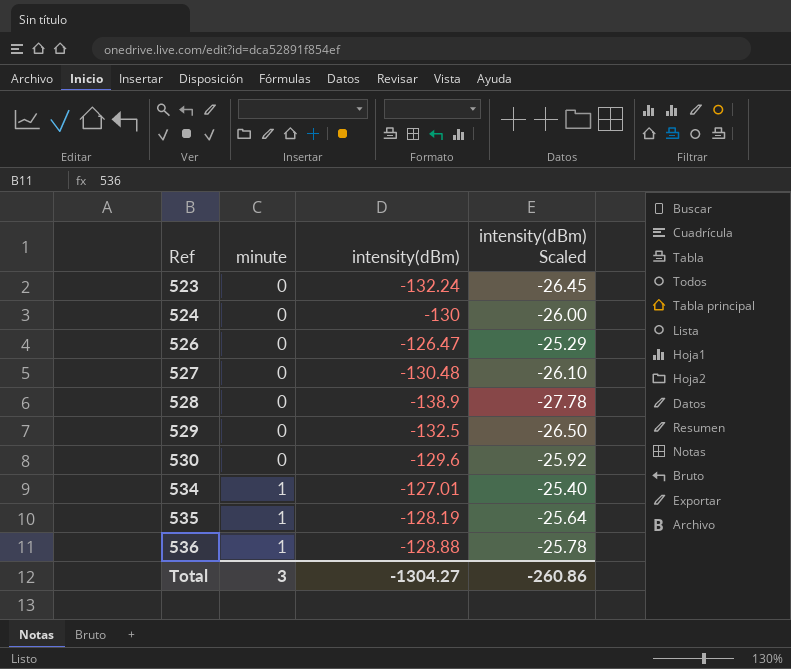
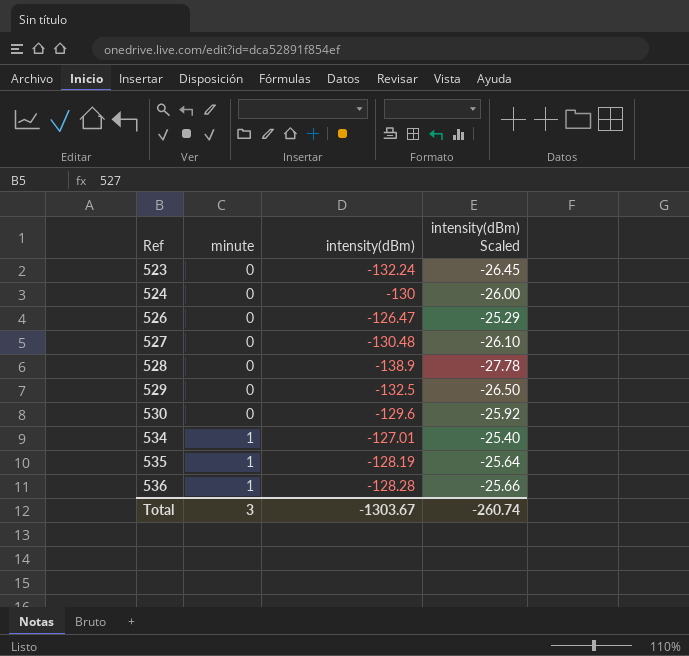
536 | intensity(dBm): -128.88 -> -128.28
536 | intensity(dBm) Scaled: -25.78 -> -25.66
Total | intensity(dBm): -1304.27 -> -1303.67
Total | intensity(dBm) Scaled: -260.86 -> -260.74

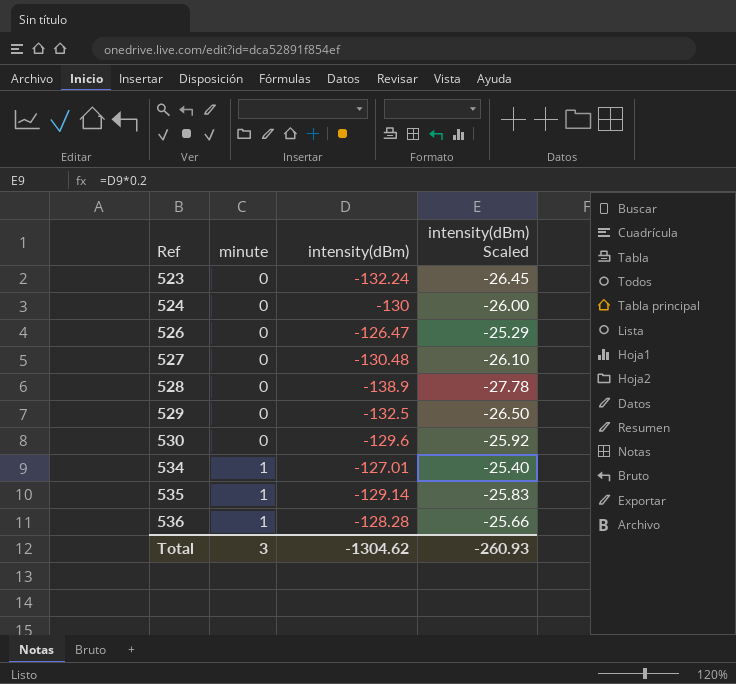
535 | intensity(dBm): -128.19 -> -129.14
535 | intensity(dBm) Scaled: -25.64 -> -25.83
Total | intensity(dBm): -1303.67 -> -1304.62
Total | intensity(dBm) Scaled: -260.74 -> -260.93

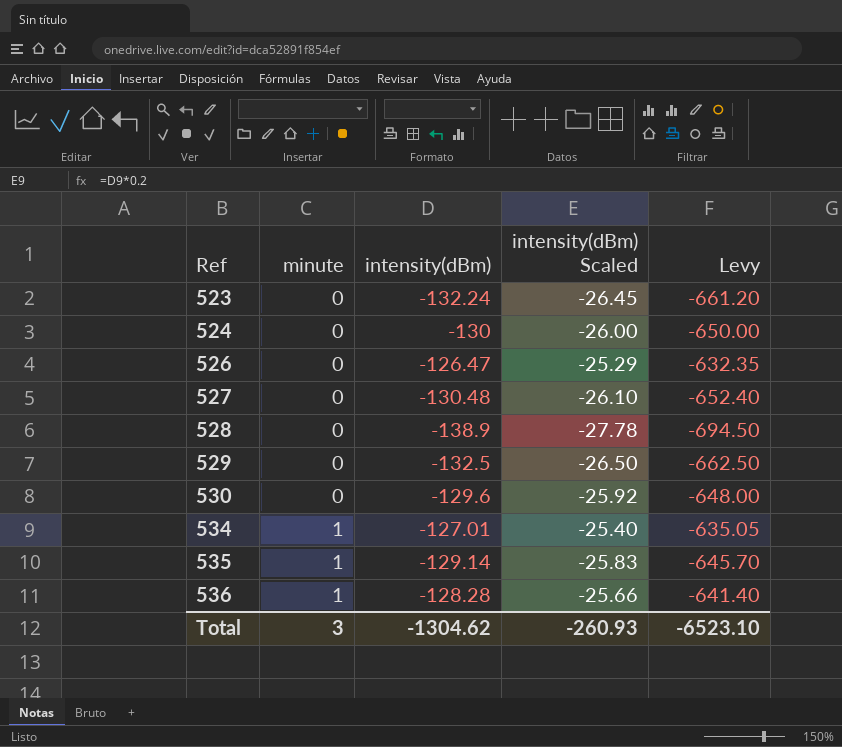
column Levy | formula: none -> [intensity(dBm)] * 5

